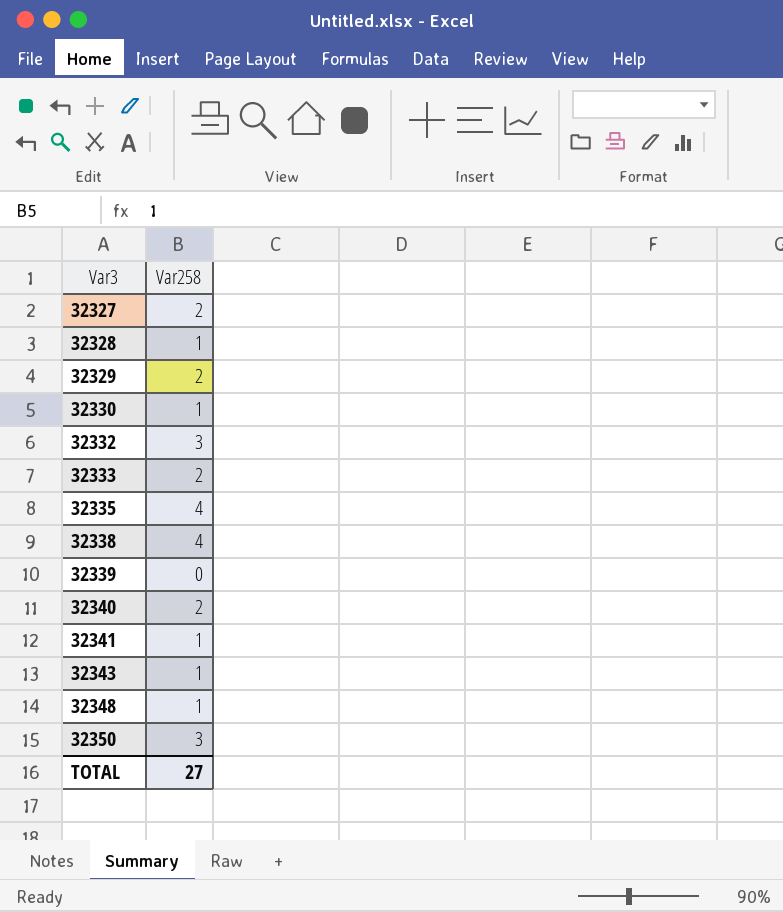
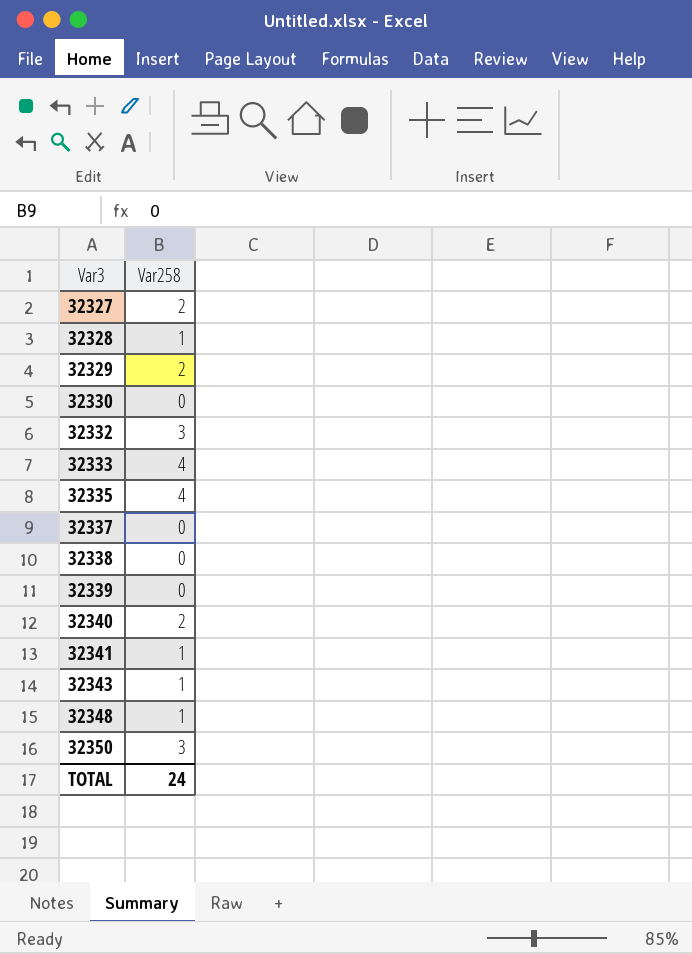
32330 | Var258: 1 -> 0
32333 | Var258: 2 -> 4
row 32337: none -> 0
32338 | Var258: 4 -> 0
TOTAL | Var258: 27 -> 24

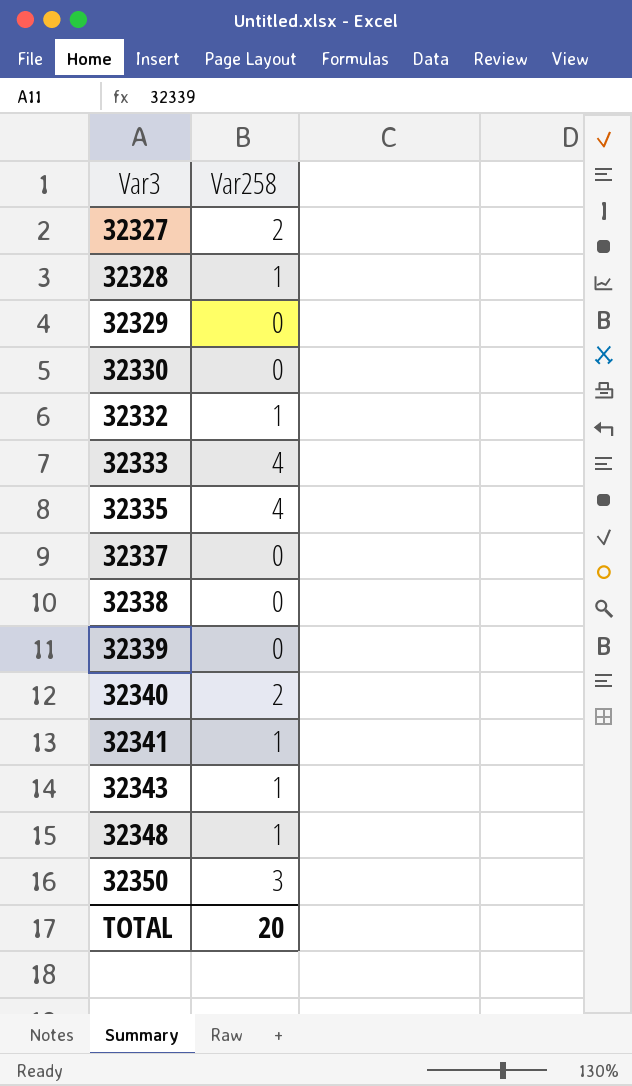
32329 | Var258: 2 -> 0
32332 | Var258: 3 -> 1
TOTAL | Var258: 24 -> 20

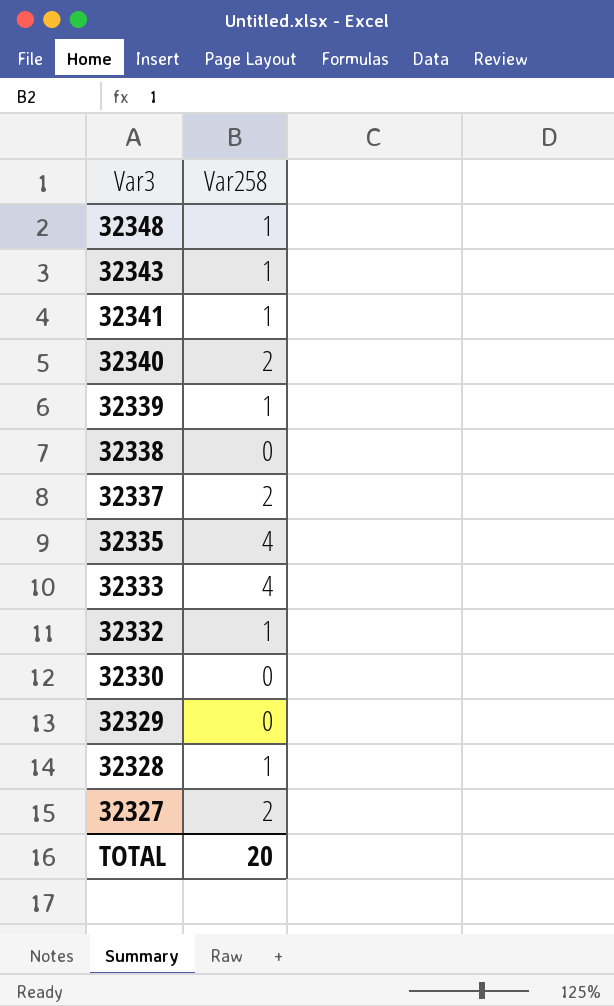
row order: Var3 ascending -> Var3 descending
row 32350: 3 -> none
32339 | Var258: 0 -> 1
32337 | Var258: 0 -> 2

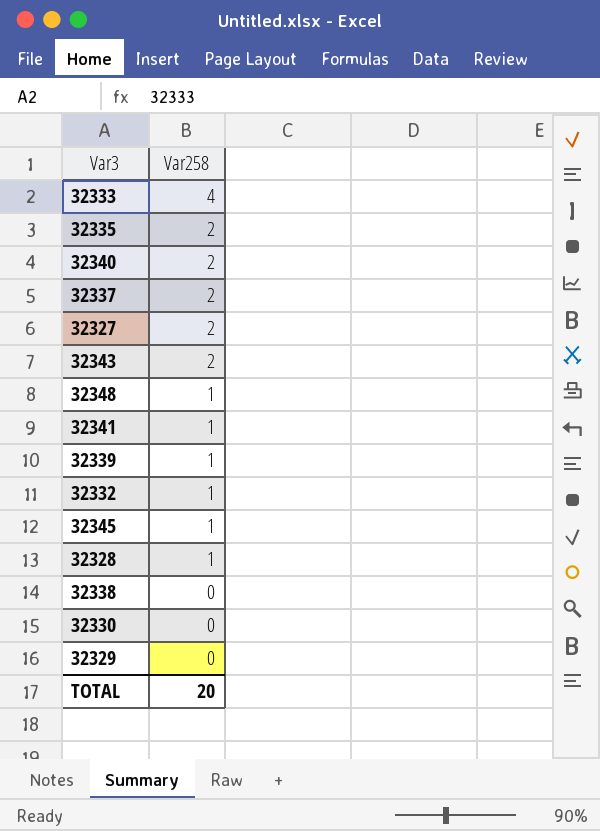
row order: Var3 descending -> Var258 descending
32335 | Var258: 4 -> 2
32343 | Var258: 1 -> 2
row 32345: none -> 1

